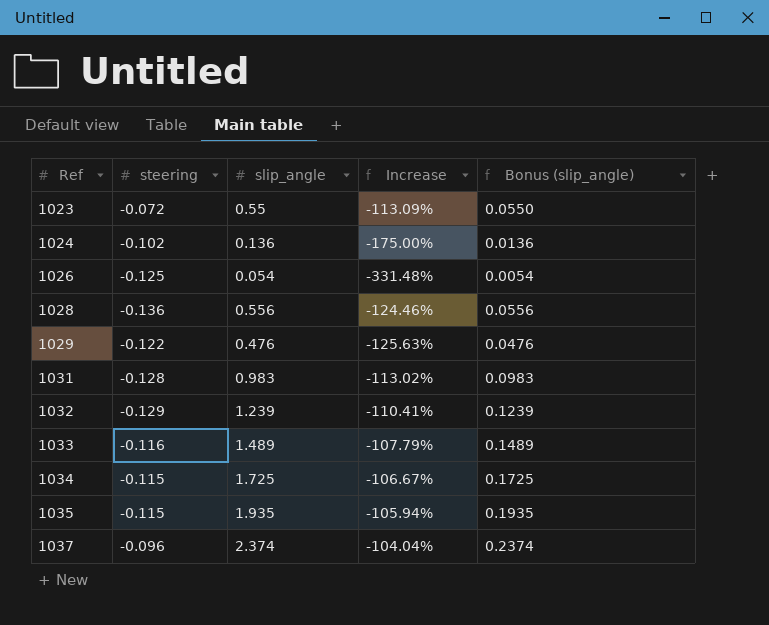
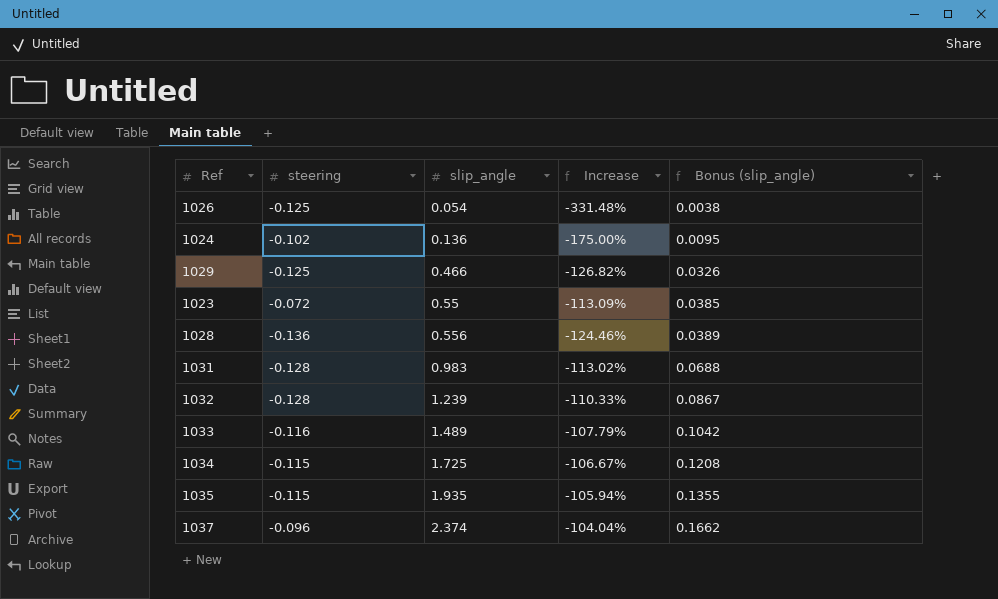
row order: Ref ascending -> slip_angle ascending
column Bonus (slip_angle) | formula: [slip_angle] * 0.1 -> [slip_angle] * 0.07
1029 | steering: -0.122 -> -0.125
1029 | slip_angle: 0.476 -> 0.466
1029 | Increase: -125.63% -> -126.82%
1032 | steering: -0.129 -> -0.128
1032 | Increase: -110.41% -> -110.33%

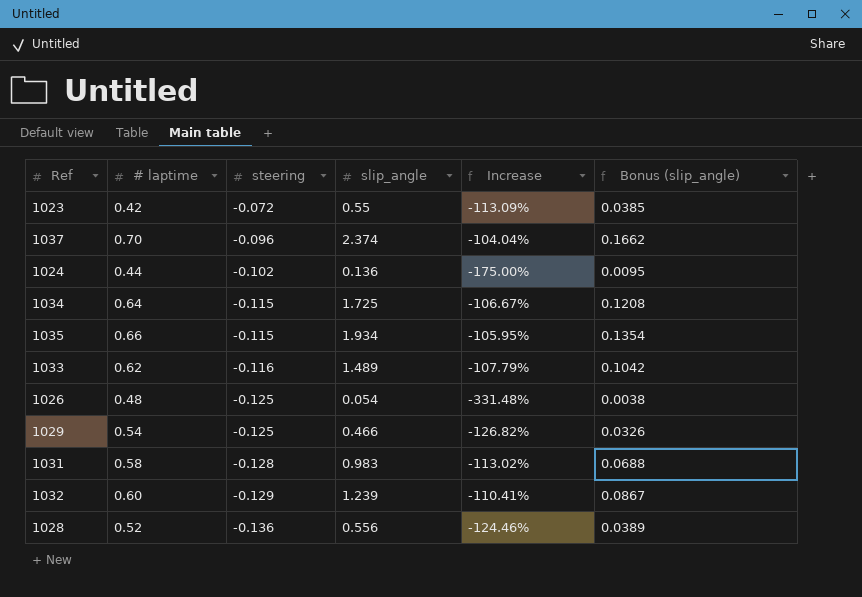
row order: slip_angle ascending -> steering descending
column # laptime | position: none -> 2
1035 | slip_angle: 1.935 -> 1.934
1035 | Increase: -105.94% -> -105.95%
1035 | Bonus (slip_angle): 0.1355 -> 0.1354
1032 | steering: -0.128 -> -0.129
1032 | Increase: -110.33% -> -110.41%

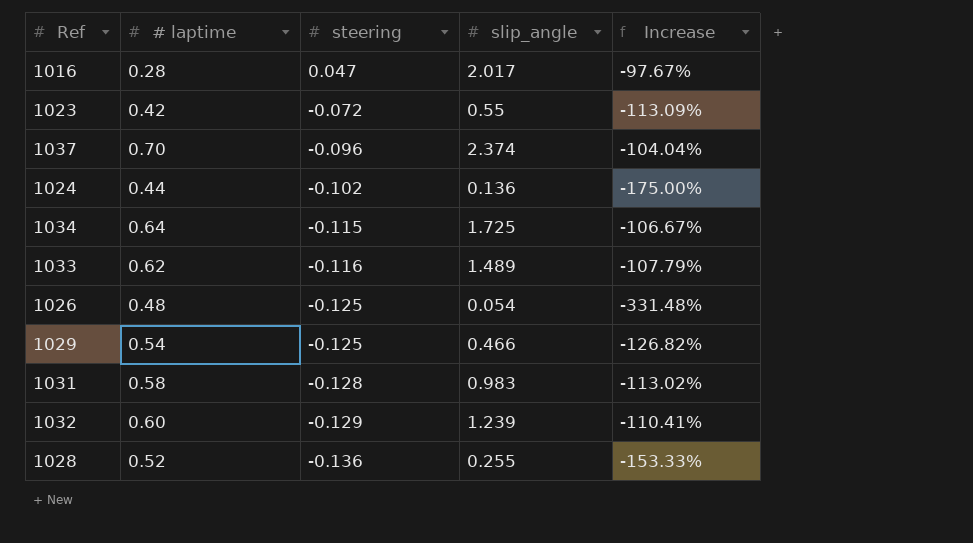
column Bonus (slip_angle) | formula: [slip_angle] * 0.07 -> none
row 1035: 0.66 | -0.115 | 1.934 | -105.95% | 0.1354 -> none
row 1016: none -> 0.28 | 0.047 | 2.017 | -97.67%
1028 | slip_angle: 0.556 -> 0.255
1028 | Increase: -124.46% -> -153.33%

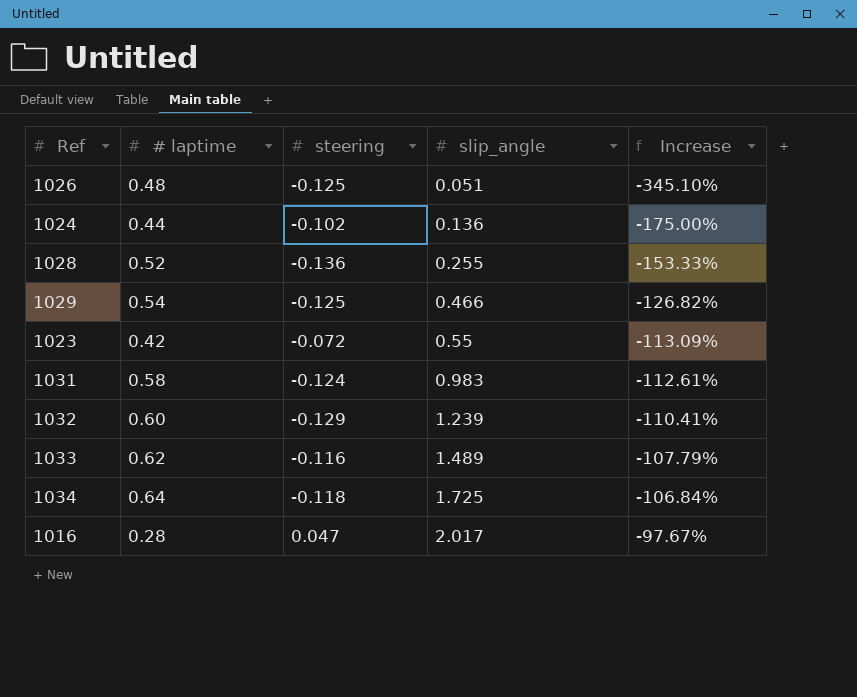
row order: steering descending -> slip_angle ascending
row 1037: 0.70 | -0.096 | 2.374 | -104.04% -> none
1026 | slip_angle: 0.054 -> 0.051
1026 | Increase: -331.48% -> -345.10%
1031 | steering: -0.128 -> -0.124
1031 | Increase: -113.02% -> -112.61%
1034 | steering: -0.115 -> -0.118
1034 | Increase: -106.67% -> -106.84%

